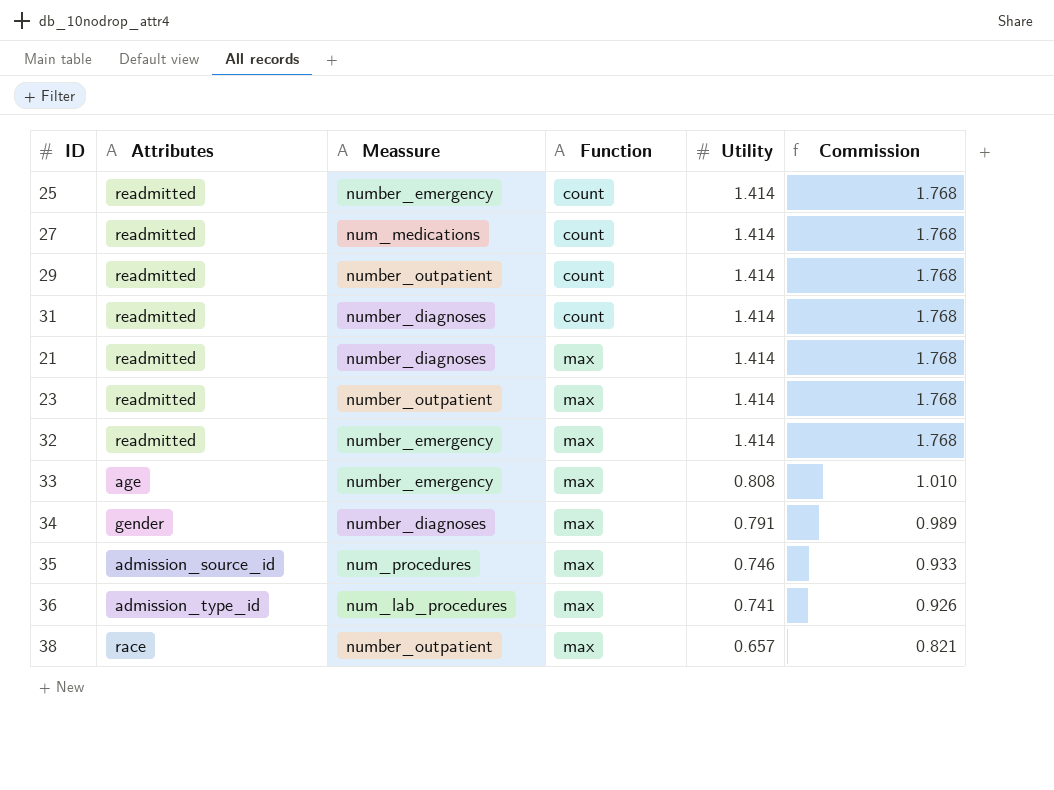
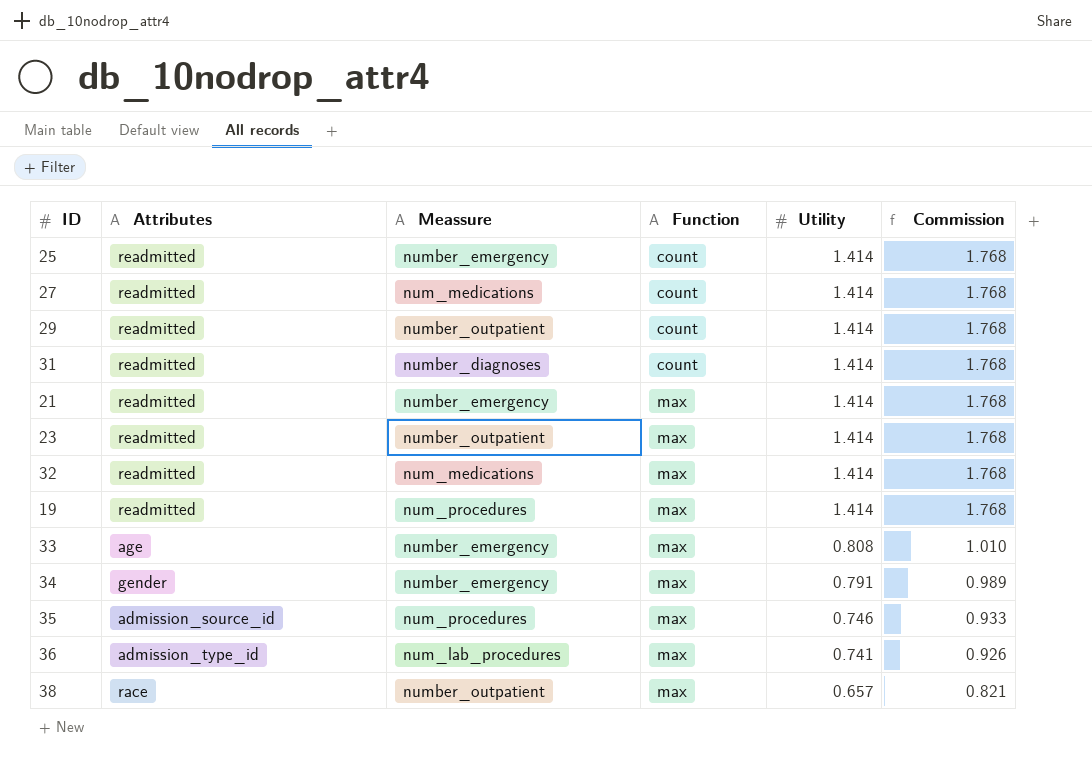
21 | Meassure: number_diagnoses -> number_emergency
32 | Meassure: number_emergency -> num_medications
row 19: none -> readmitted | num_procedures | max | 1.414 | 1.768
34 | Meassure: number_diagnoses -> number_emergency

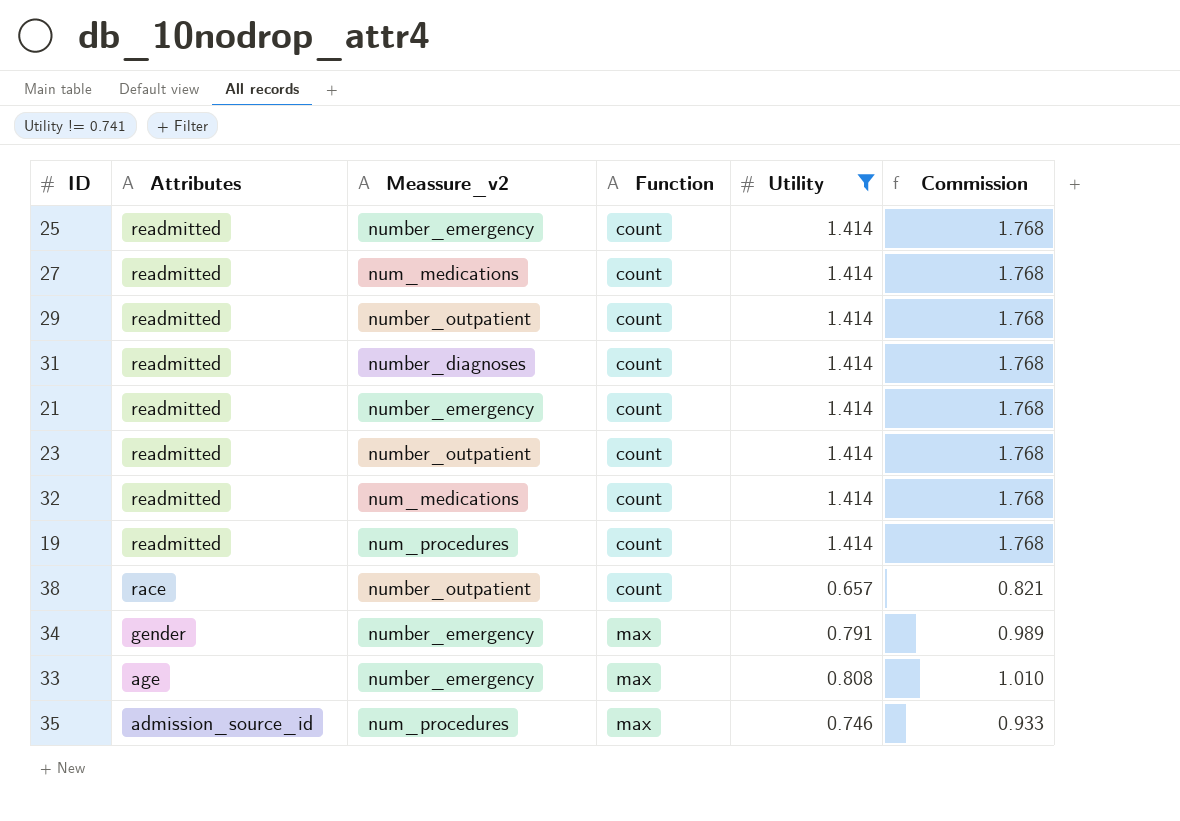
filter: none -> Utility != 0.741
row order: Function ascending -> Attributes descending
column name: Meassure -> Meassure_v2
21 | Function: max -> count
23 | Function: max -> count
32 | Function: max -> count
19 | Function: max -> count
38 | Function: max -> count

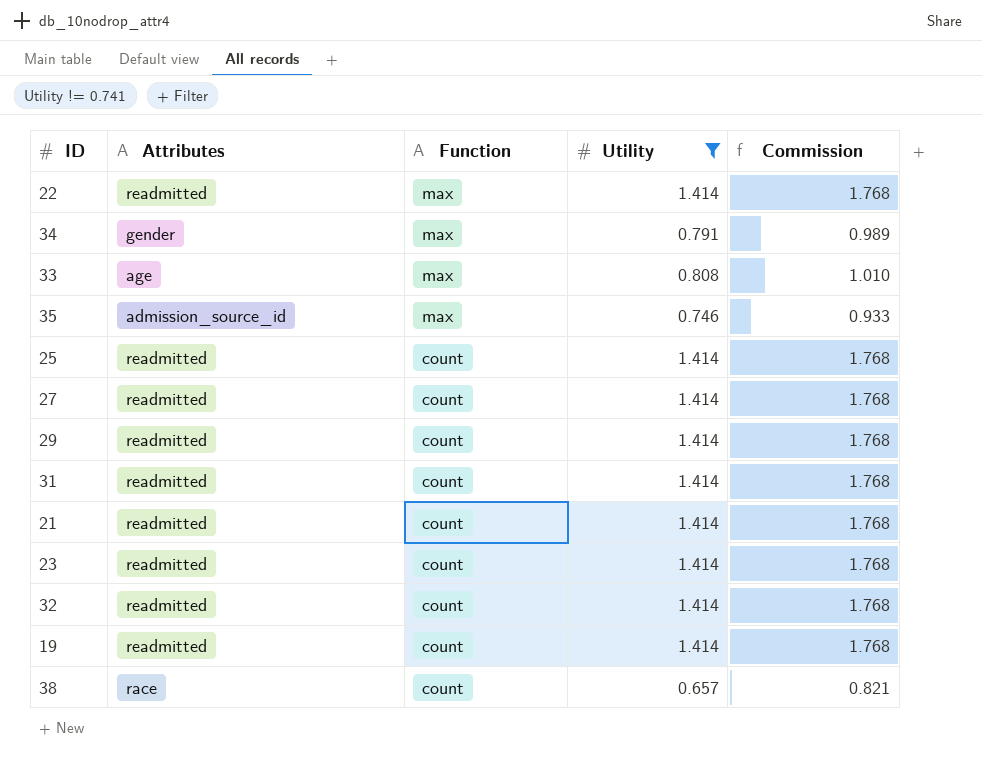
row order: Attributes descending -> Function descending
column Meassure_v2 | position: 3 -> none
row 22: none -> readmitted | max | 1.414 | 1.768

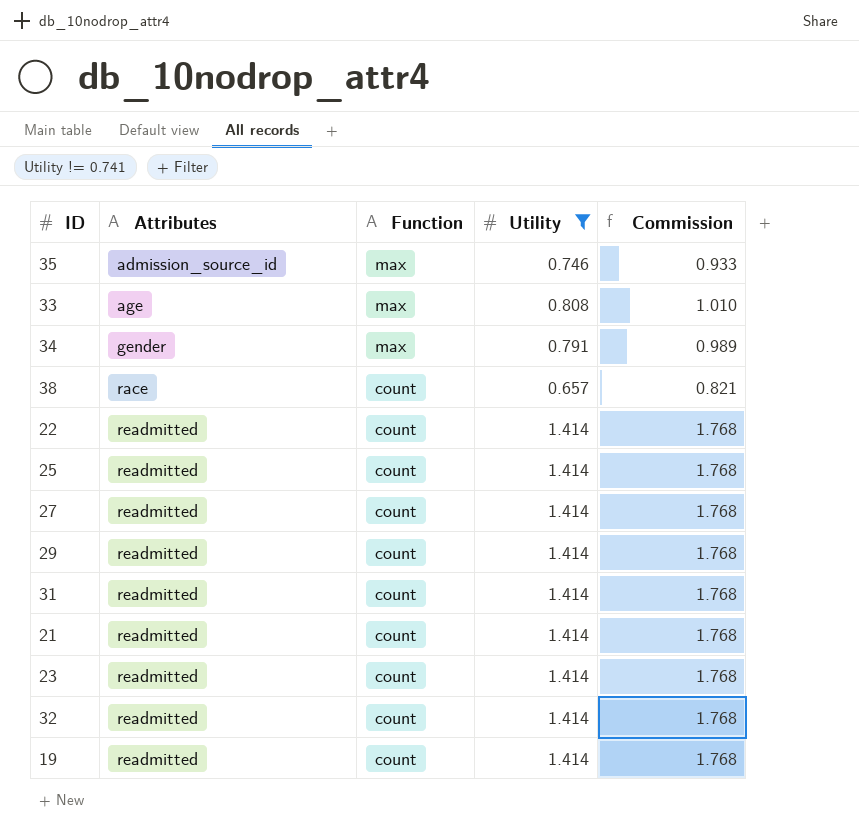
row order: Function descending -> Attributes ascending
22 | Function: max -> count

